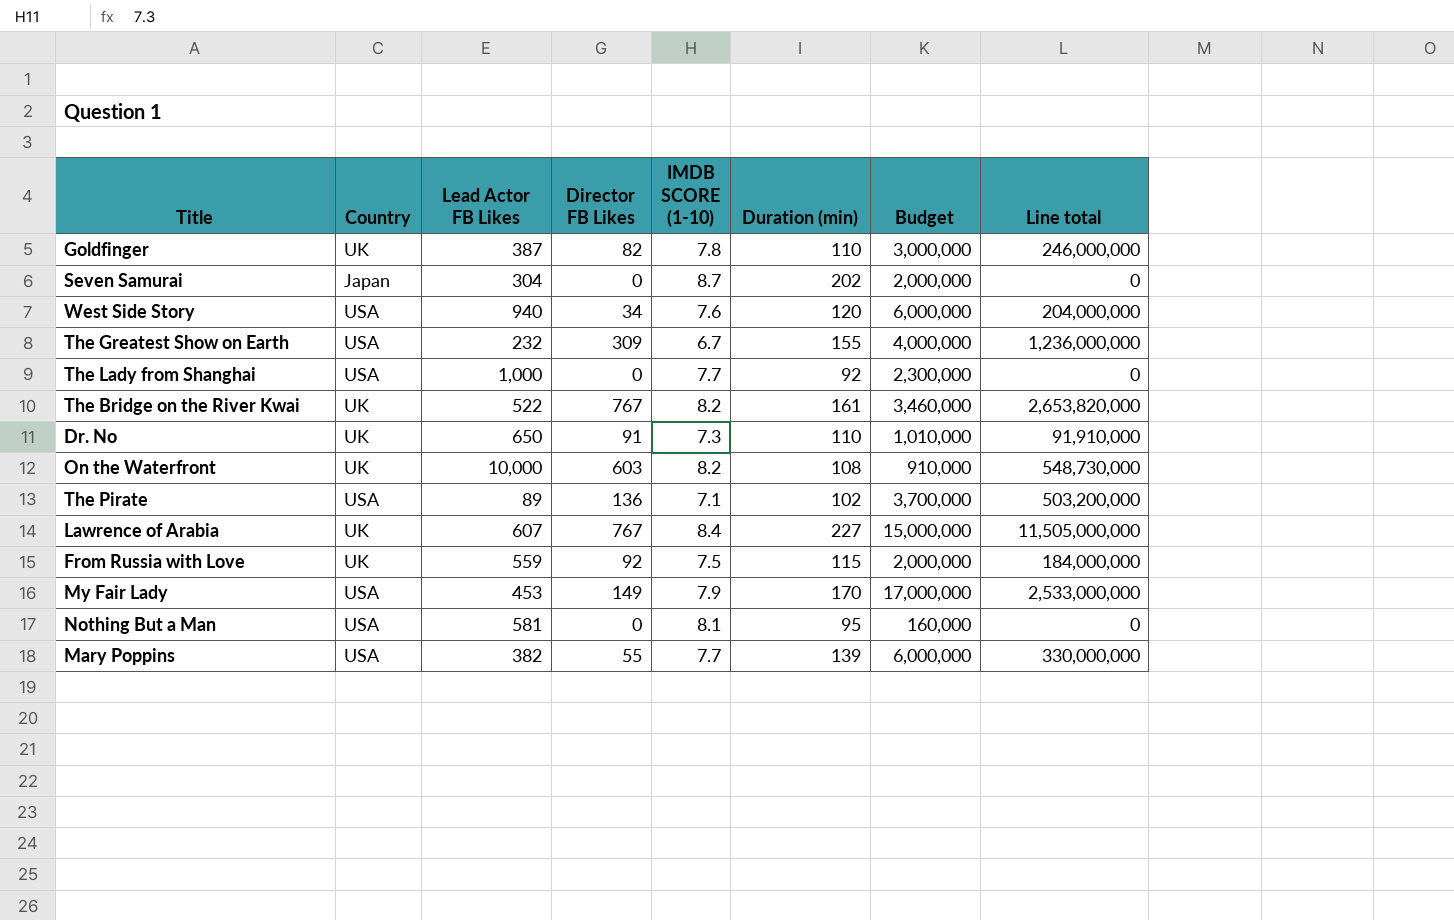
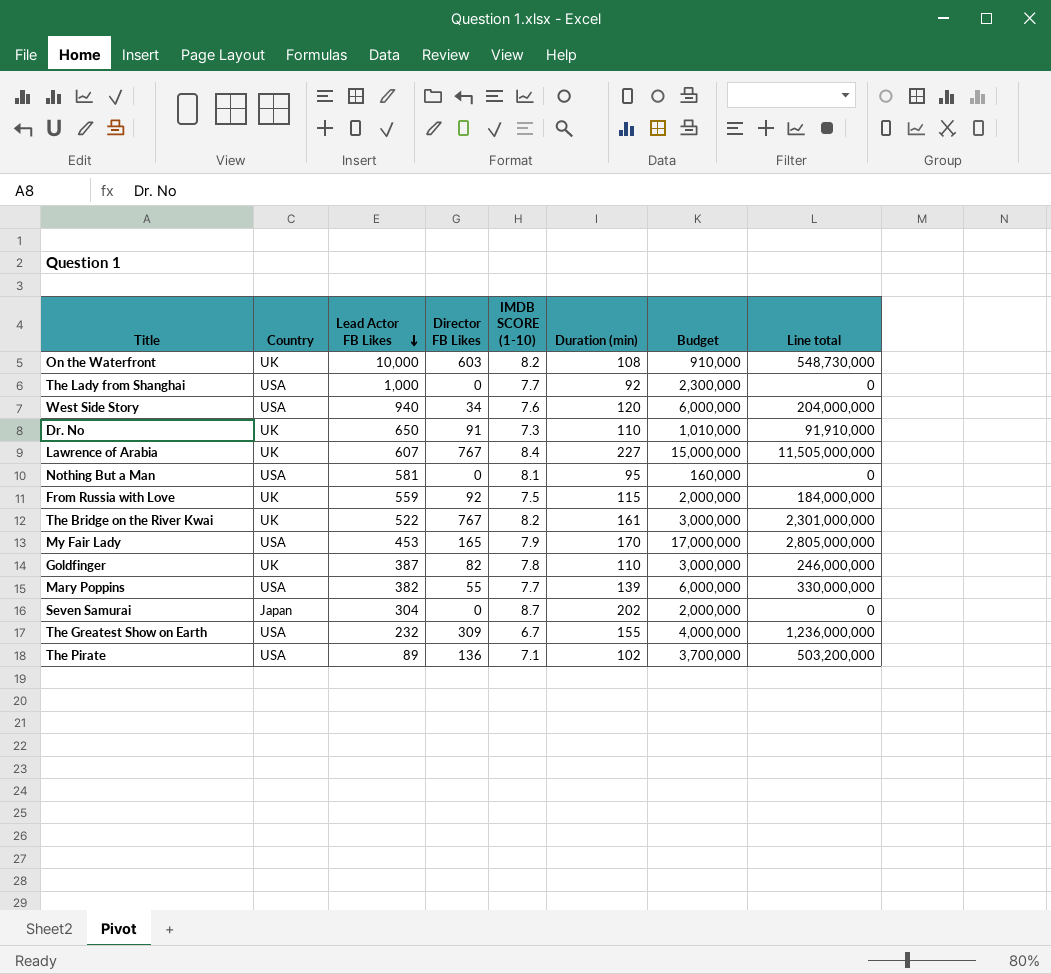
row order: none -> Lead Actor FB Likes descending
The Bridge on the River Kwai | Budget: 3,460,000 -> 3,000,000
The Bridge on the River Kwai | Line total: 2,653,820,000 -> 2,301,000,000
My Fair Lady | Director FB Likes: 149 -> 165
My Fair Lady | Line total: 2,533,000,000 -> 2,805,000,000

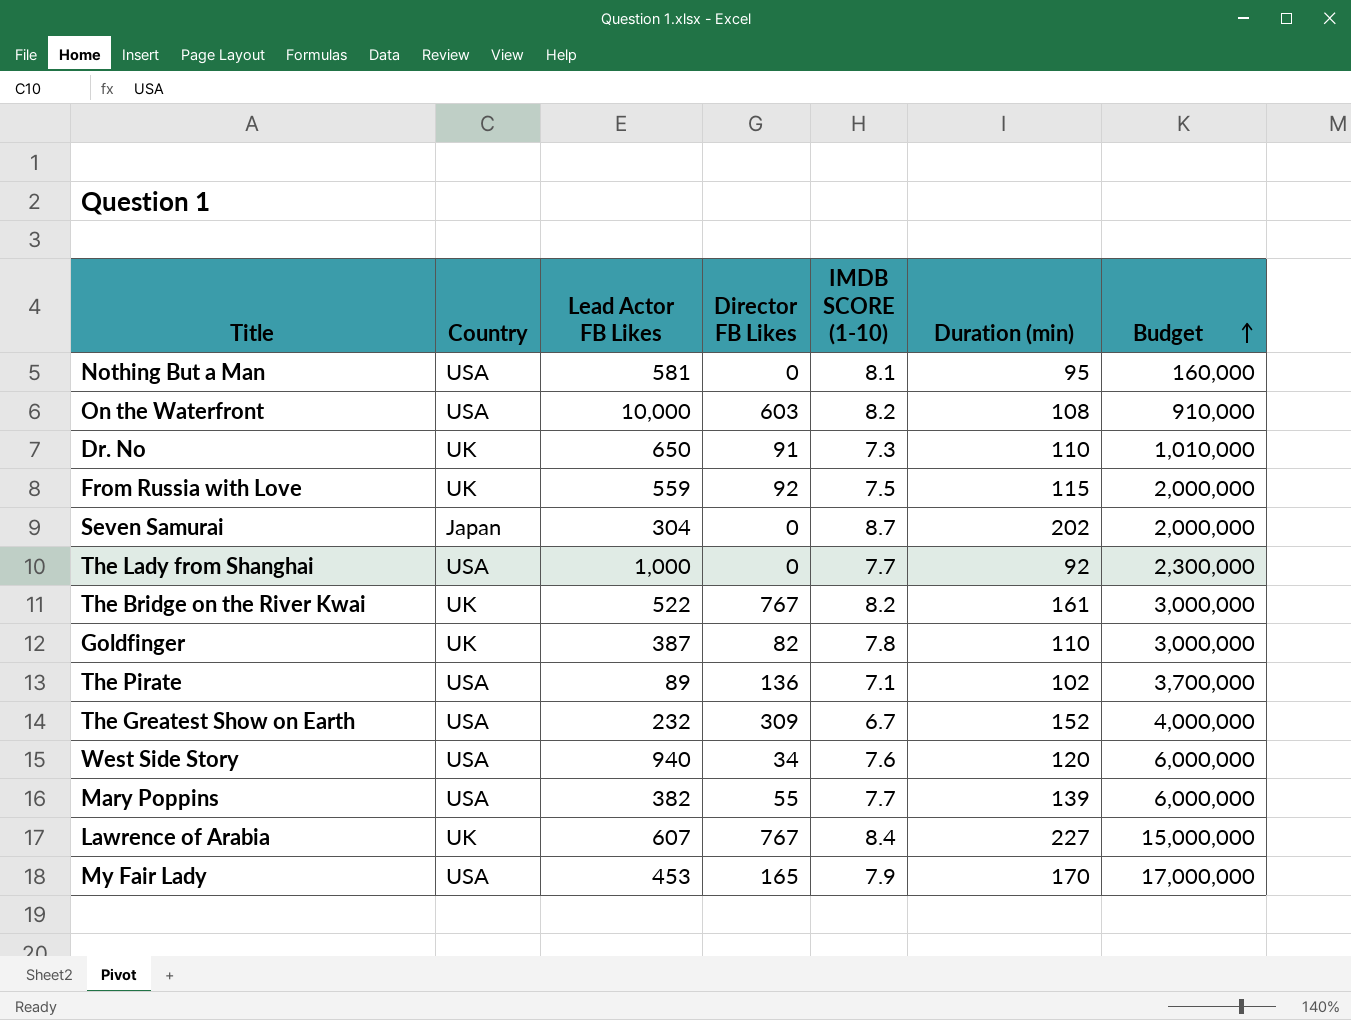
row order: Lead Actor FB Likes descending -> Budget ascending
column Line total | formula: [Director FB Likes] * [Budget] -> none
On the Waterfront | Country: UK -> USA
The Greatest Show on Earth | Duration (min): 155 -> 152

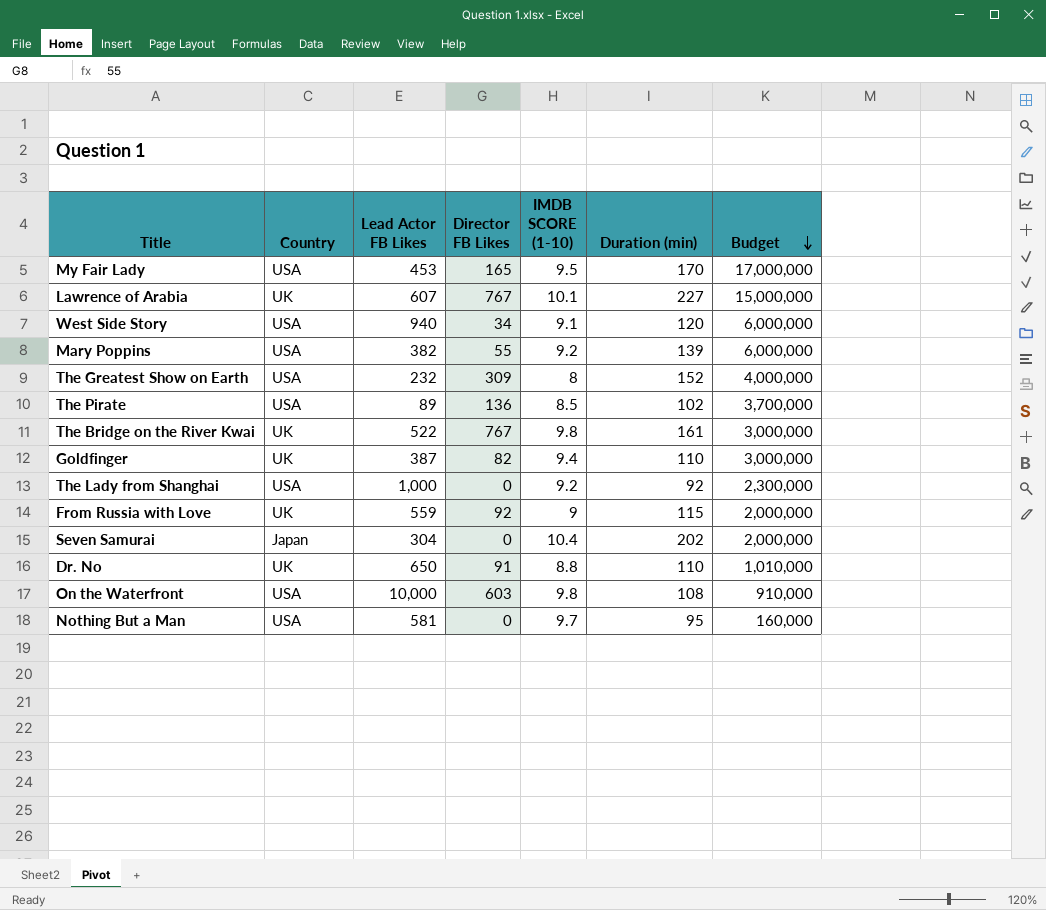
row order: Budget ascending -> Budget descending
My Fair Lady | IMDB SCORE (1-10): 7.9 -> 9.5
Lawrence of Arabia | IMDB SCORE (1-10): 8.4 -> 10.1
West Side Story | IMDB SCORE (1-10): 7.6 -> 9.1
Mary Poppins | IMDB SCORE (1-10): 7.7 -> 9.2
The Greatest Show on Earth | IMDB SCORE (1-10): 6.7 -> 8
The Pirate | IMDB SCORE (1-10): 7.1 -> 8.5
The Bridge on the River Kwai | IMDB SCORE (1-10): 8.2 -> 9.8
Goldfinger | IMDB SCORE (1-10): 7.8 -> 9.4
The Lady from Shanghai | IMDB SCORE (1-10): 7.7 -> 9.2
From Russia with Love | IMDB SCORE (1-10): 7.5 -> 9
Seven Samurai | IMDB SCORE (1-10): 8.7 -> 10.4
Dr. No | IMDB SCORE (1-10): 7.3 -> 8.8
On the Waterfront | IMDB SCORE (1-10): 8.2 -> 9.8
Nothing But a Man | IMDB SCORE (1-10): 8.1 -> 9.7

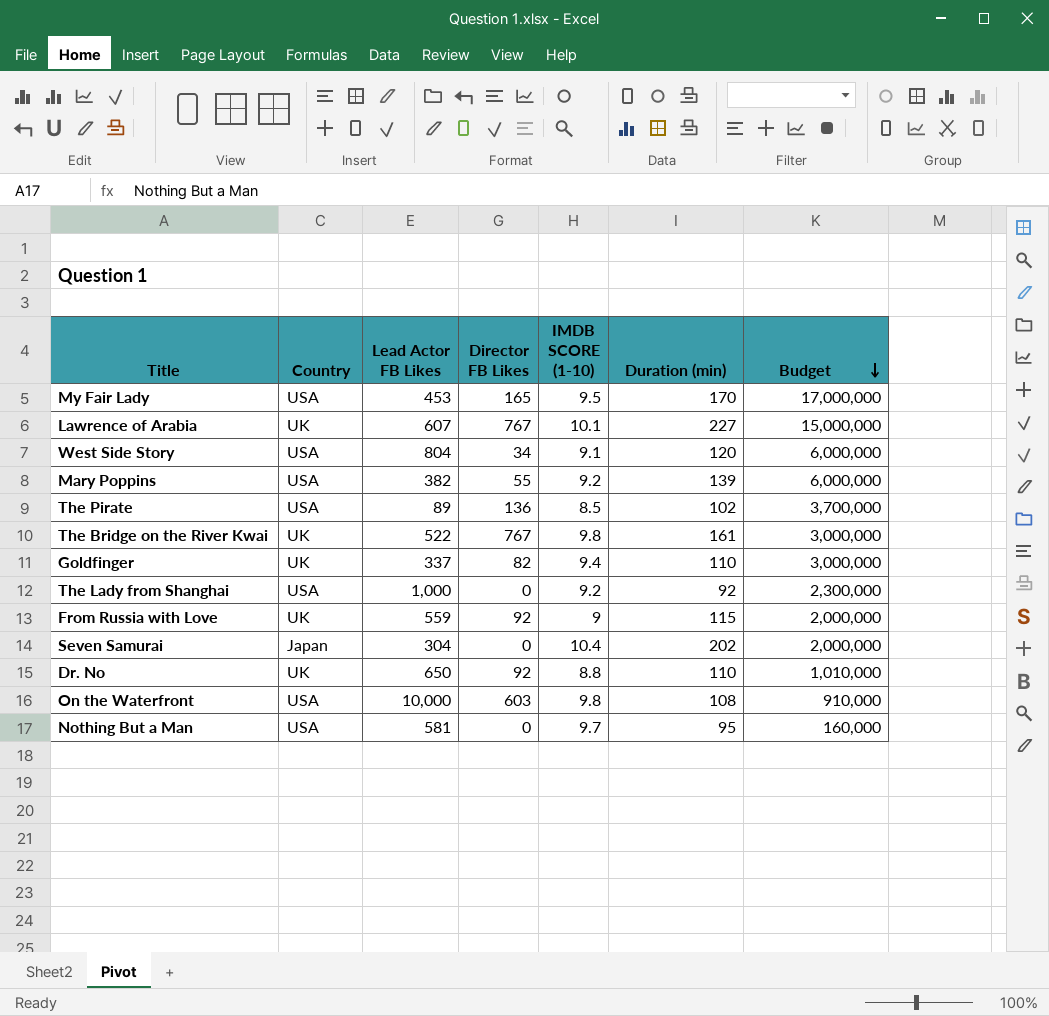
row The Greatest Show on Earth: USA | 232 | 309 | 8 | 152 | 4,000,000 -> none
West Side Story | Lead Actor FB Likes: 940 -> 804
Goldfinger | Lead Actor FB Likes: 387 -> 337
Dr. No | Director FB Likes: 91 -> 92

